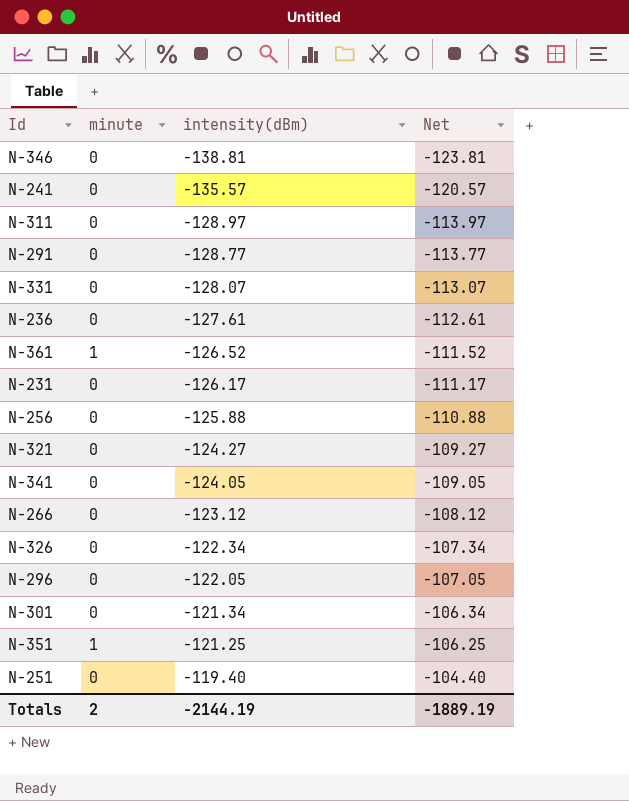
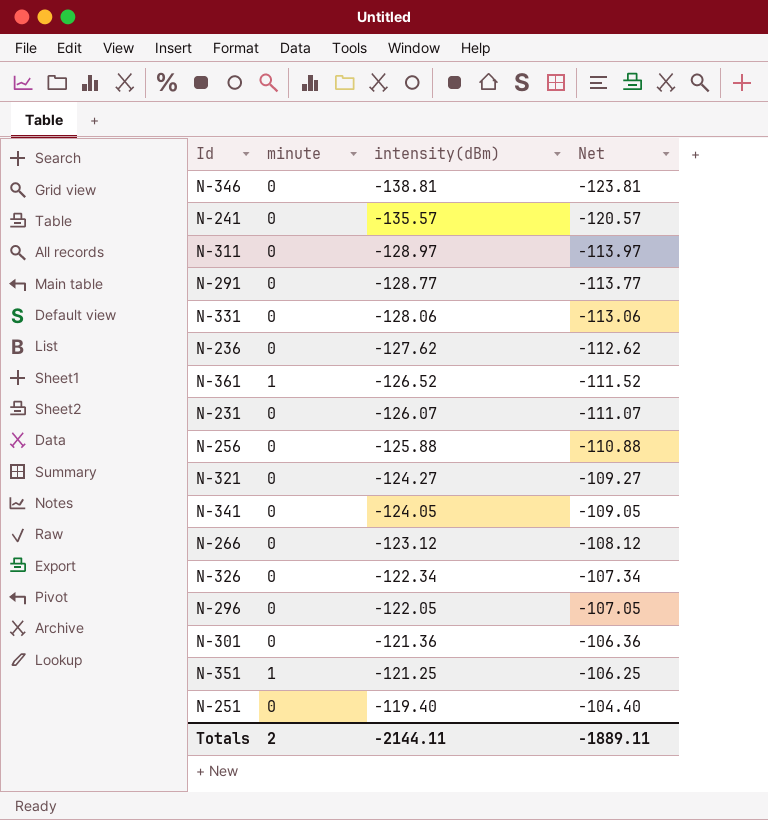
N-331 | intensity(dBm): -128.07 -> -128.06
N-331 | Net: -113.07 -> -113.06
N-236 | intensity(dBm): -127.61 -> -127.62
N-236 | Net: -112.61 -> -112.62
N-231 | intensity(dBm): -126.17 -> -126.07
N-231 | Net: -111.17 -> -111.07
N-301 | intensity(dBm): -121.34 -> -121.36
N-301 | Net: -106.34 -> -106.36
Totals | intensity(dBm): -2144.19 -> -2144.11
Totals | Net: -1889.19 -> -1889.11

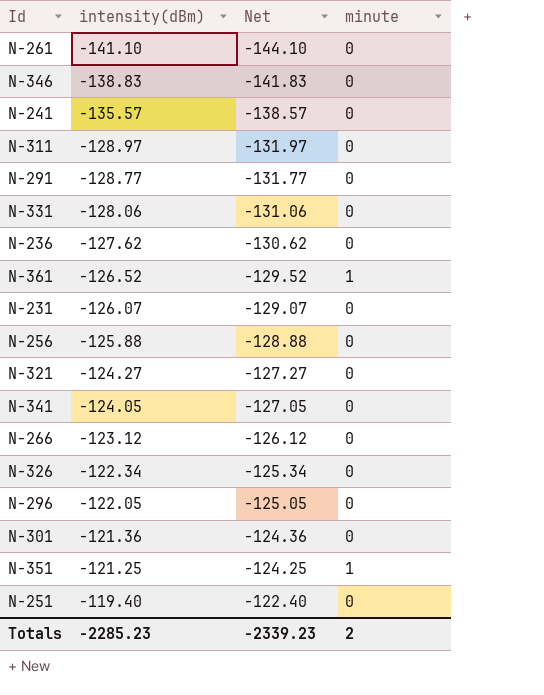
column Net | formula: [intensity(dBm)] + 15 -> [intensity(dBm)] - 3
column minute | position: 2 -> 4
row N-261: none -> -141.10 | -144.10 | 0
N-346 | intensity(dBm): -138.81 -> -138.83
Totals | intensity(dBm): -2144.11 -> -2285.23
Totals | Net: -1889.11 -> -2339.23

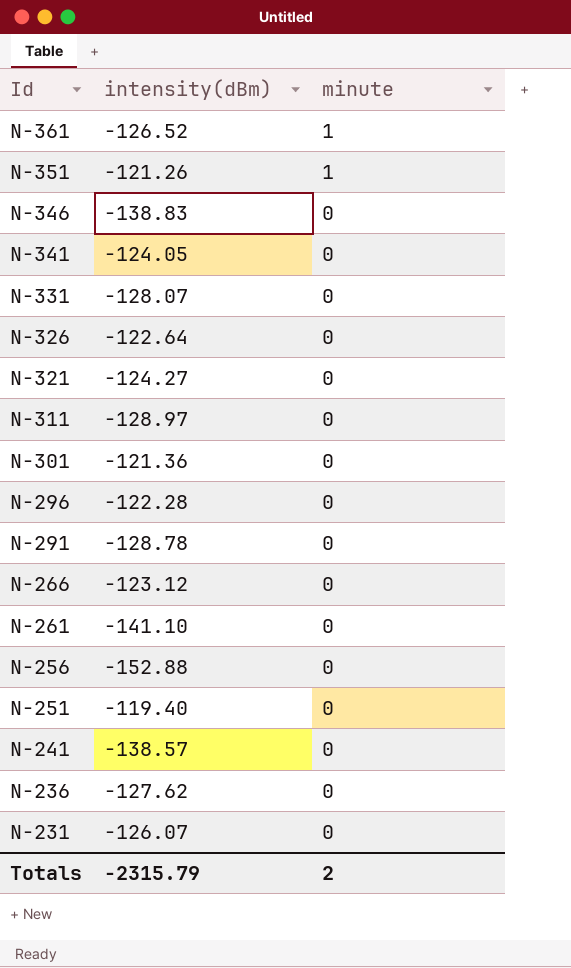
row order: intensity(dBm) ascending -> Id descending
column Net | formula: [intensity(dBm)] - 3 -> none
N-351 | intensity(dBm): -121.25 -> -121.26
N-331 | intensity(dBm): -128.06 -> -128.07
N-326 | intensity(dBm): -122.34 -> -122.64
N-296 | intensity(dBm): -122.05 -> -122.28
N-291 | intensity(dBm): -128.77 -> -128.78
N-256 | intensity(dBm): -125.88 -> -152.88
N-241 | intensity(dBm): -135.57 -> -138.57
Totals | intensity(dBm): -2285.23 -> -2315.79

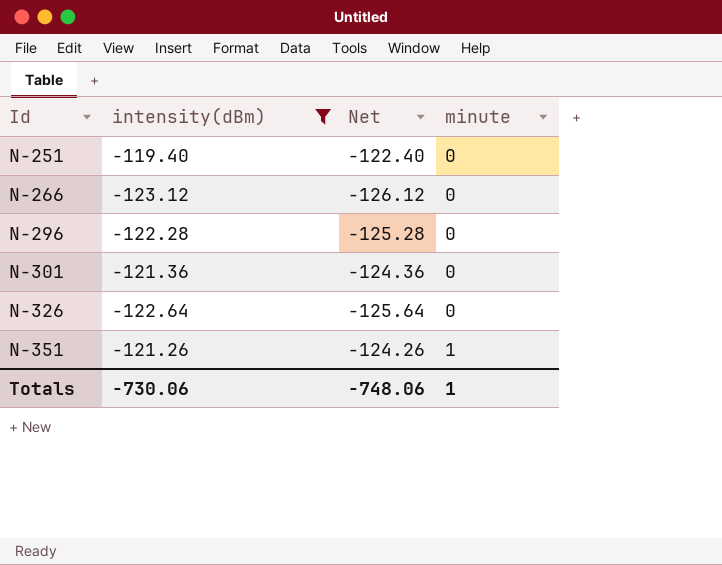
filter: none -> intensity(dBm) >= -123.12
row order: Id descending -> Id ascending
column Net | formula: none -> [intensity(dBm)] - 3
Totals | intensity(dBm): -2315.79 -> -730.06
Totals | minute: 2 -> 1

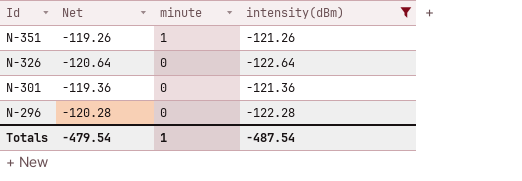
row order: Id ascending -> Id descending
column Net | formula: [intensity(dBm)] - 3 -> [intensity(dBm)] + 2
column intensity(dBm) | position: 2 -> 4
row N-251: -119.40 | -122.40 | 0 -> none
row N-266: -123.12 | -126.12 | 0 -> none
Totals | Net: -748.06 -> -479.54
Totals | intensity(dBm): -730.06 -> -487.54

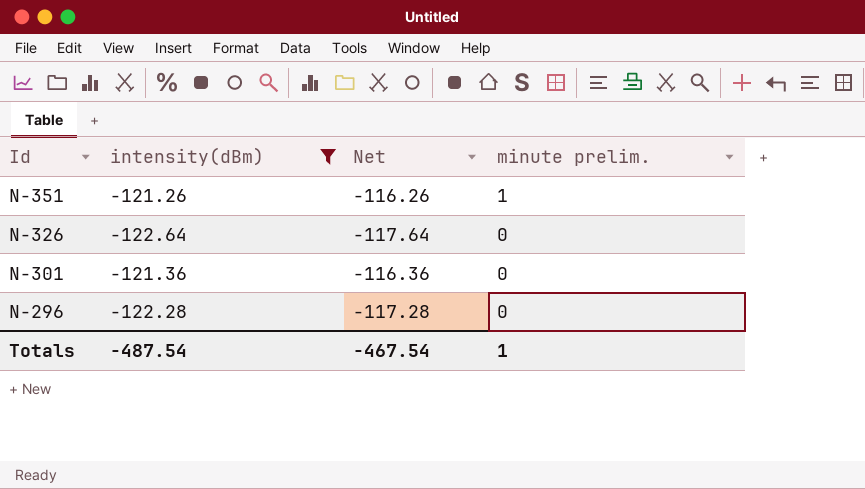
column intensity(dBm) | position: 4 -> 2
column Net | formula: [intensity(dBm)] + 2 -> [intensity(dBm)] + 5
column name: minute -> minute prelim.
Totals | Net: -479.54 -> -467.54

